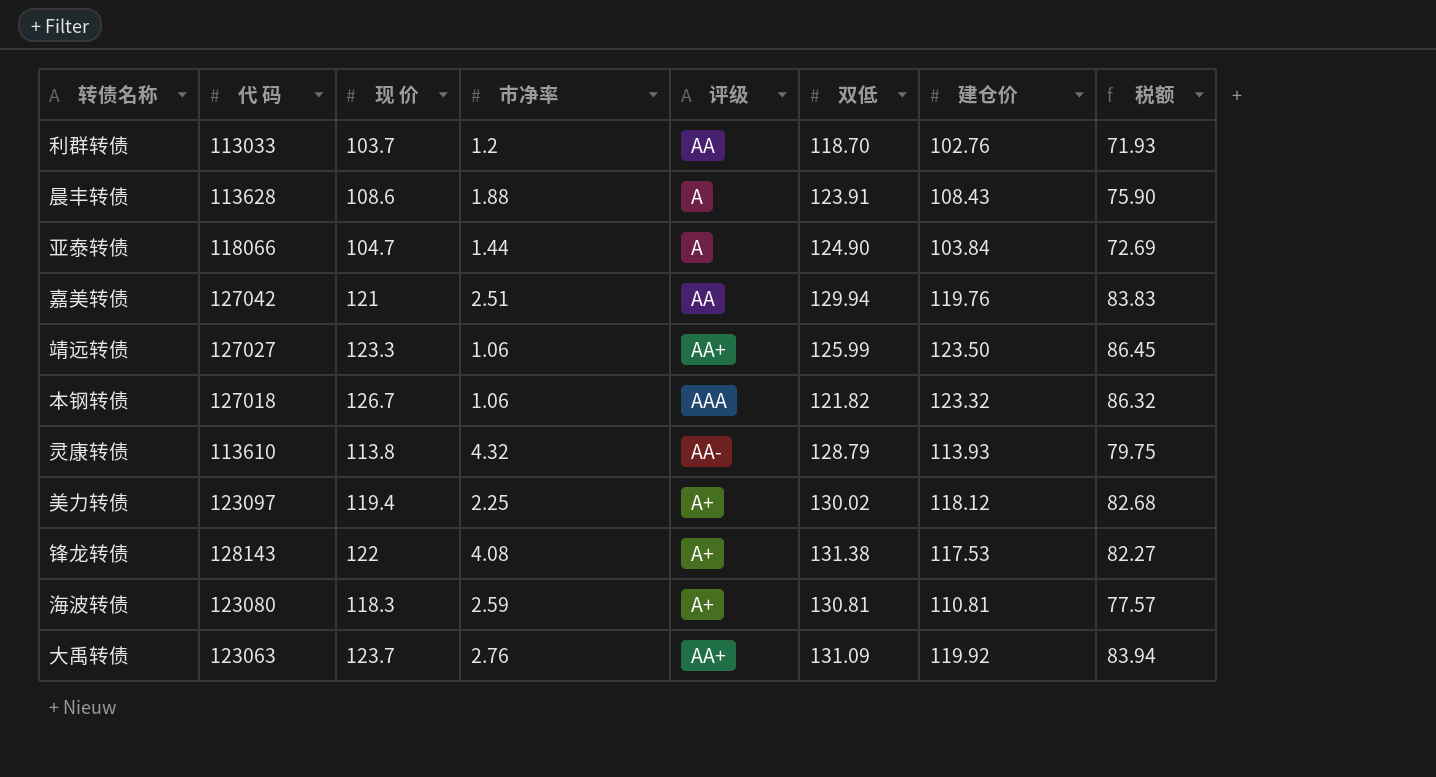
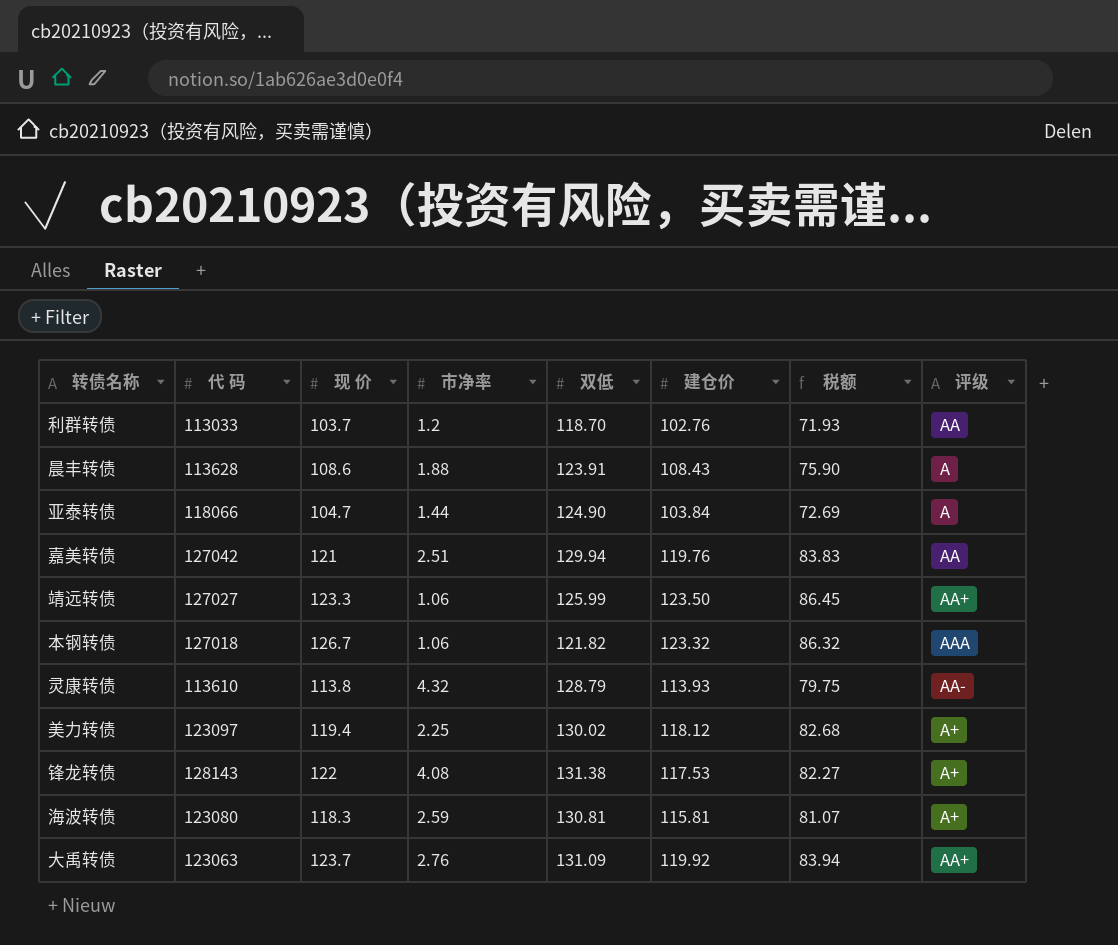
column 评级 | position: 5 -> 8
海波转债 | 建仓价: 110.81 -> 115.81
海波转债 | 税额: 77.57 -> 81.07

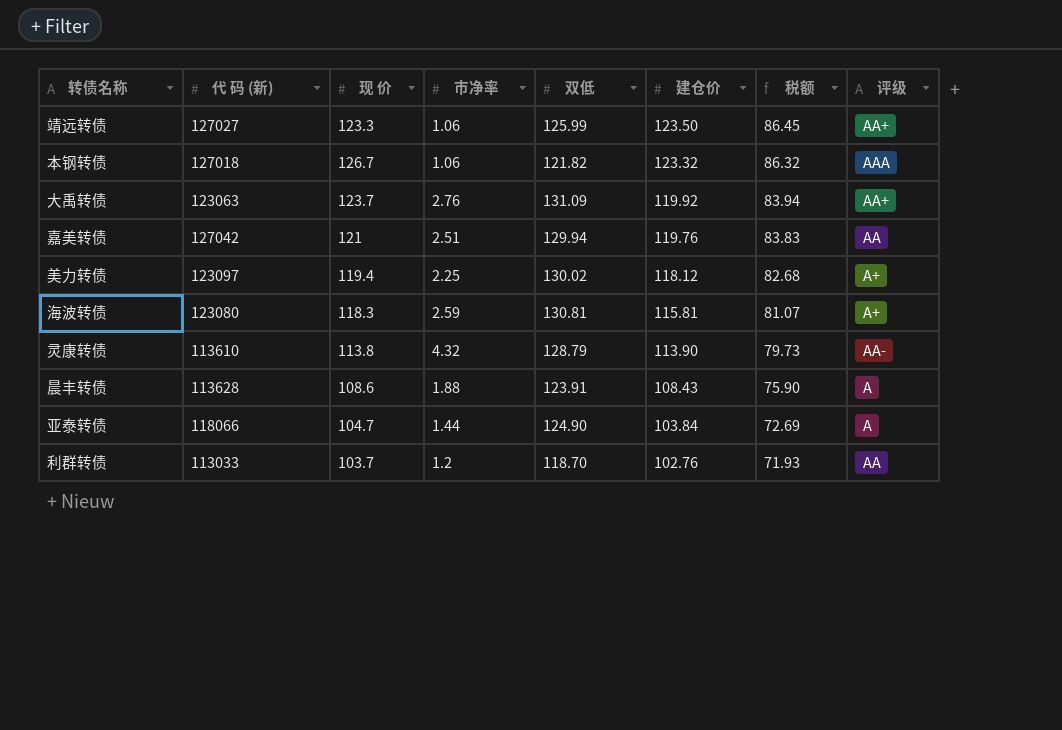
row order: none -> 建仓价 descending
column name: 代 码 -> 代 码 (新)
row 锋龙转债: 128143 | 122 | 4.08 | 131.38 | 117.53 | 82.27 | A+ -> none
灵康转债 | 建仓价: 113.93 -> 113.90
灵康转债 | 税额: 79.75 -> 79.73

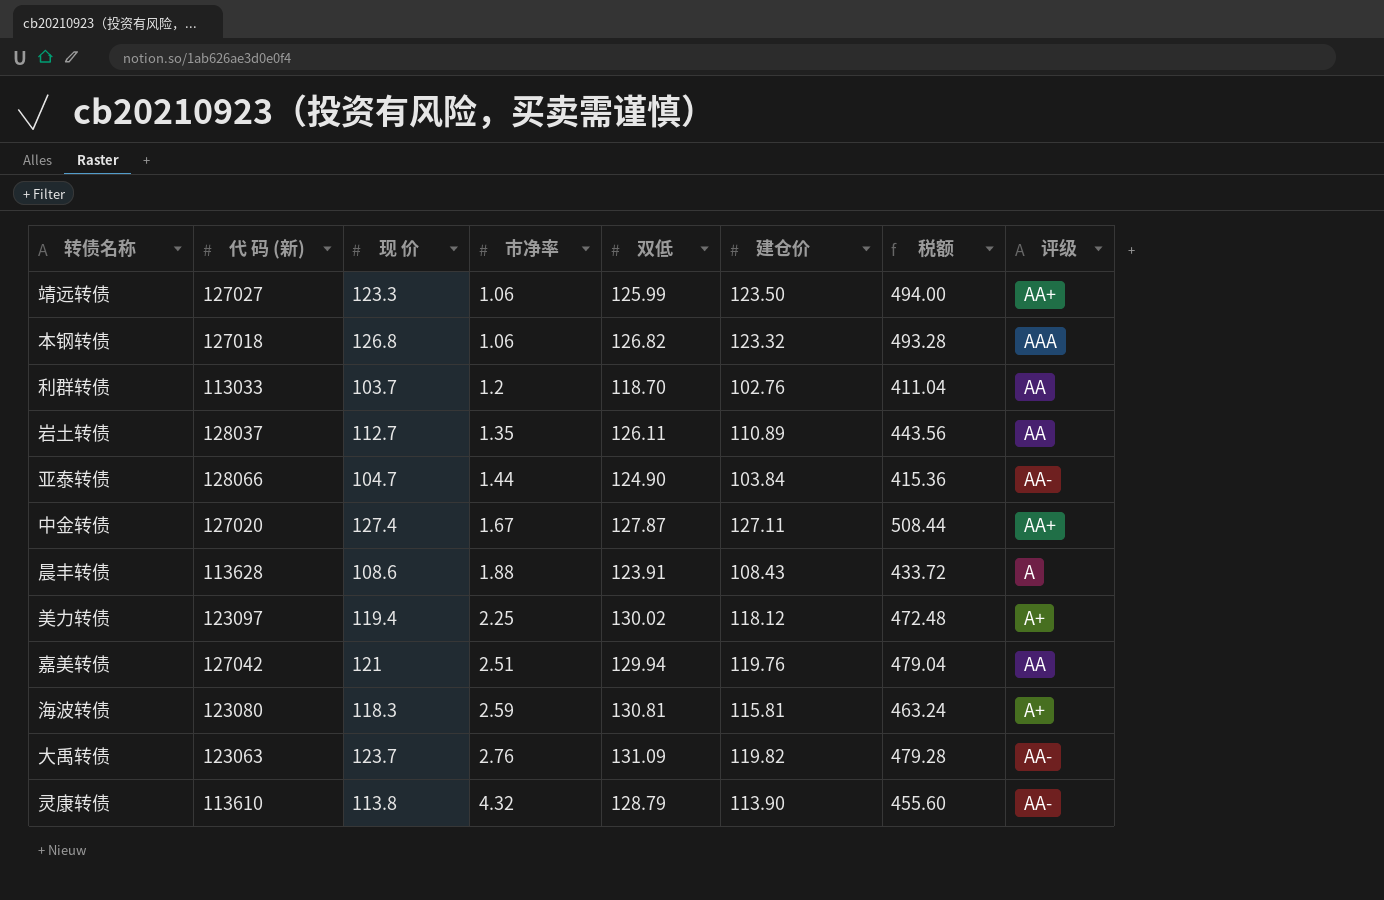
row order: 建仓价 descending -> 市净率 ascending
column 税额 | formula: [建仓价] * 0.7 -> [建仓价] * 4
本钢转债 | 现 价: 126.7 -> 126.8
本钢转债 | 双低: 121.82 -> 126.82
row 岩土转债: none -> 128037 | 112.7 | 1.35 | 126.11 | 110.89 | 443.56 | AA
亚泰转债 | 代 码 (新): 118066 -> 128066
亚泰转债 | 评级: A -> AA-
row 中金转债: none -> 127020 | 127.4 | 1.67 | 127.87 | 127.11 | 508.44 | AA+
大禹转债 | 建仓价: 119.92 -> 119.82
大禹转债 | 评级: AA+ -> AA-

